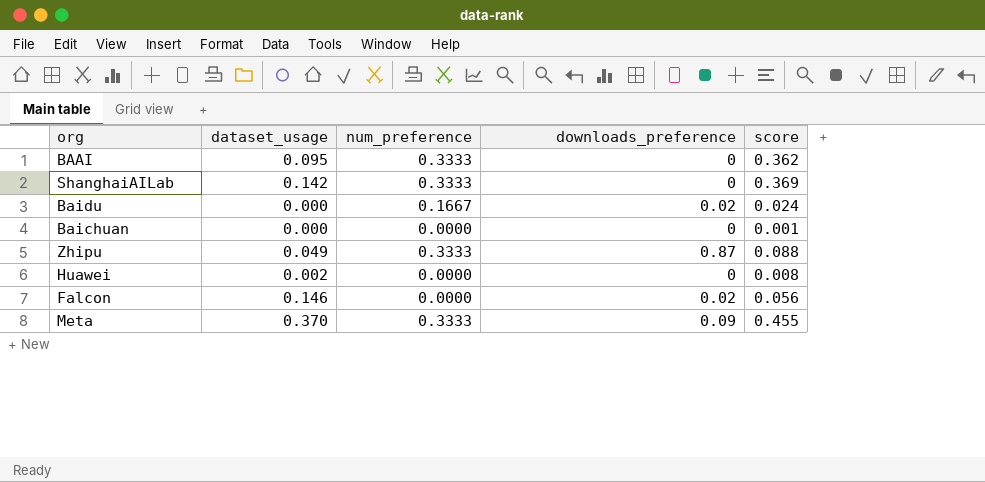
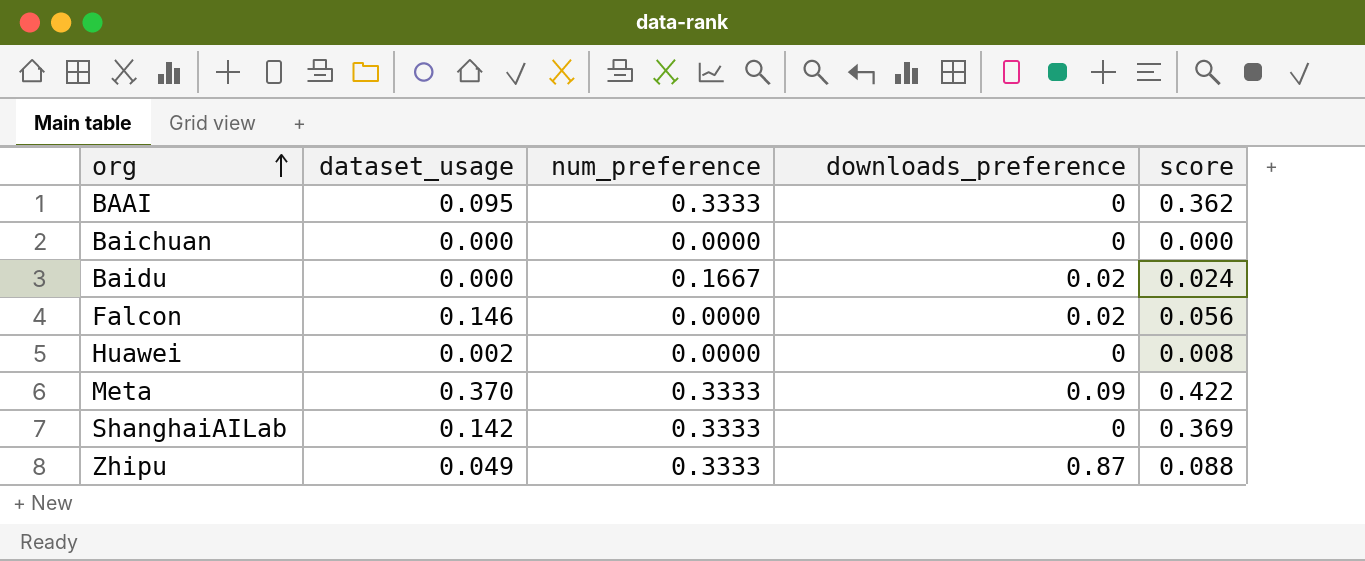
row order: none -> org ascending
Baichuan | score: 0.001 -> 0.000
Meta | score: 0.455 -> 0.422

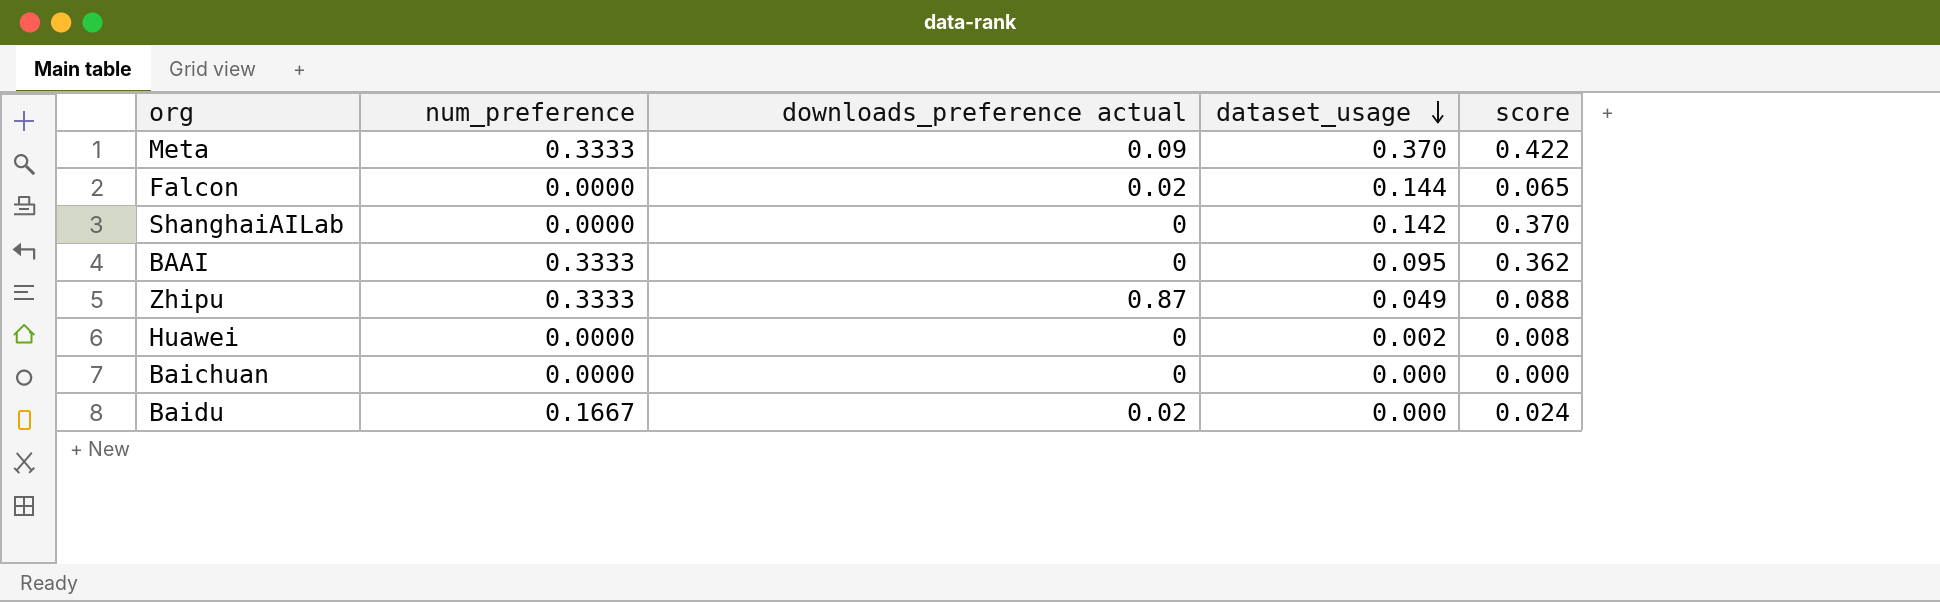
row order: org ascending -> dataset_usage descending
column name: downloads_preference -> downloads_preference actual
column dataset_usage | position: 2 -> 4
Falcon | dataset_usage: 0.146 -> 0.144
Falcon | score: 0.056 -> 0.065
ShanghaiAILab | num_preference: 0.3333 -> 0.0000
ShanghaiAILab | score: 0.369 -> 0.370

